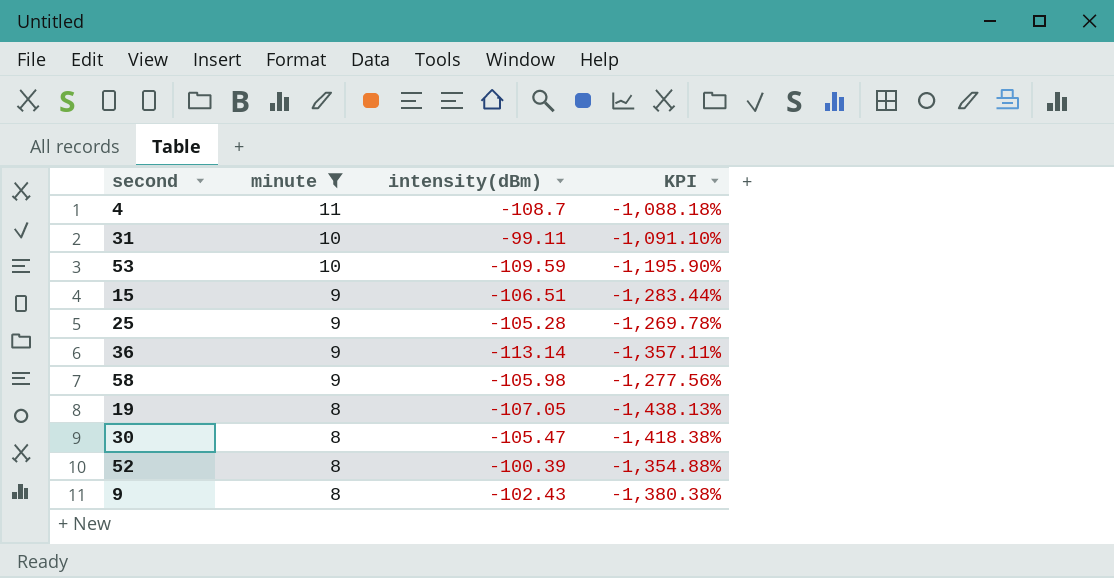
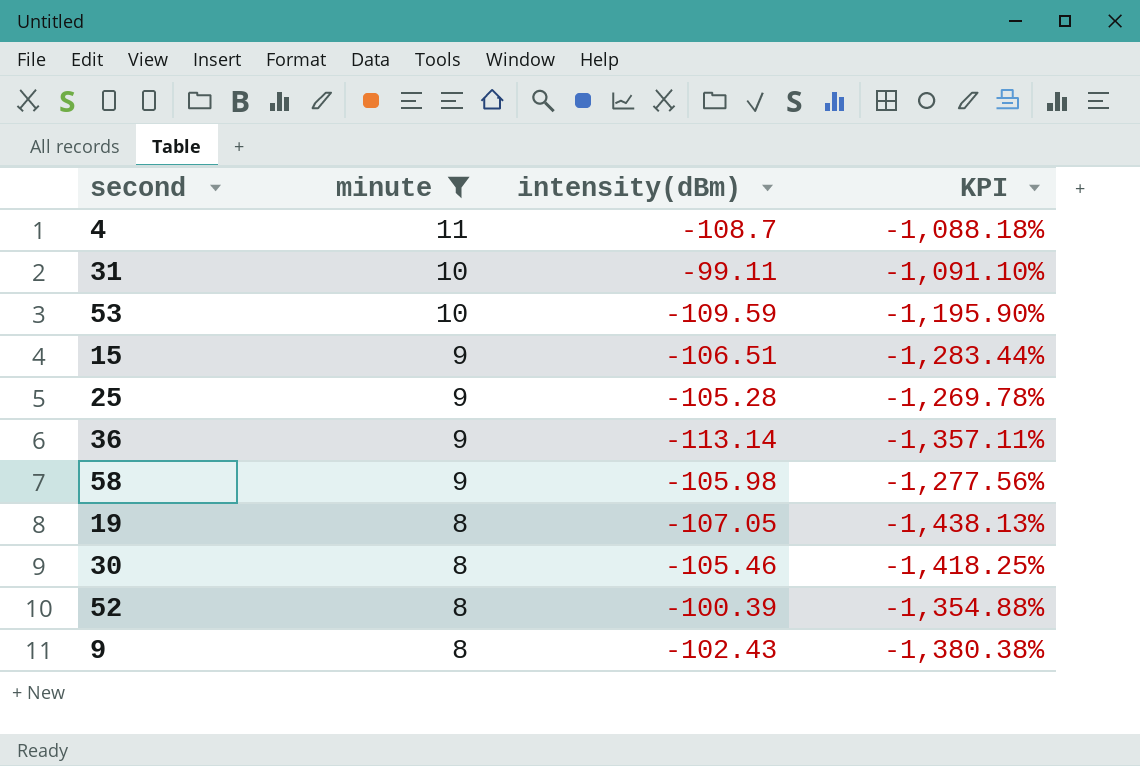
30 | intensity(dBm): -105.47 -> -105.46
30 | KPI: -1,418.38% -> -1,418.25%

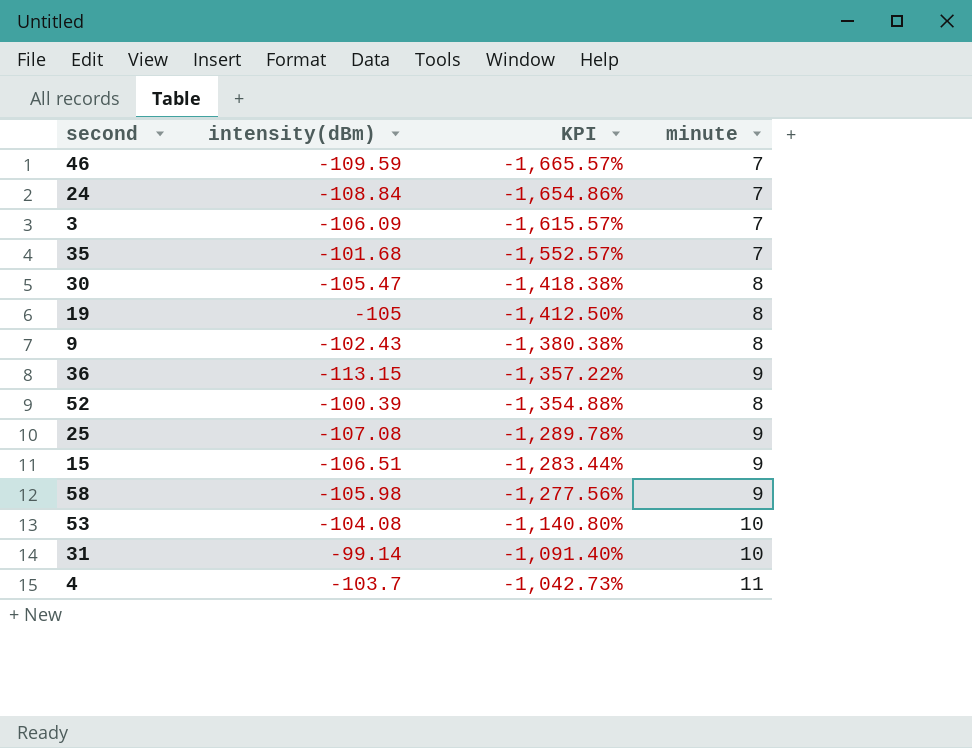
filter: minute != 7 -> none
row order: minute descending -> KPI ascending
column minute | position: 2 -> 4
30 | intensity(dBm): -105.46 -> -105.47
30 | KPI: -1,418.25% -> -1,418.38%
19 | intensity(dBm): -107.05 -> -105
19 | KPI: -1,438.13% -> -1,412.50%
36 | intensity(dBm): -113.14 -> -113.15
36 | KPI: -1,357.11% -> -1,357.22%
25 | intensity(dBm): -105.28 -> -107.08
25 | KPI: -1,269.78% -> -1,289.78%
53 | intensity(dBm): -109.59 -> -104.08
53 | KPI: -1,195.90% -> -1,140.80%
31 | intensity(dBm): -99.11 -> -99.14
31 | KPI: -1,091.10% -> -1,091.40%
4 | intensity(dBm): -108.7 -> -103.7
4 | KPI: -1,088.18% -> -1,042.73%

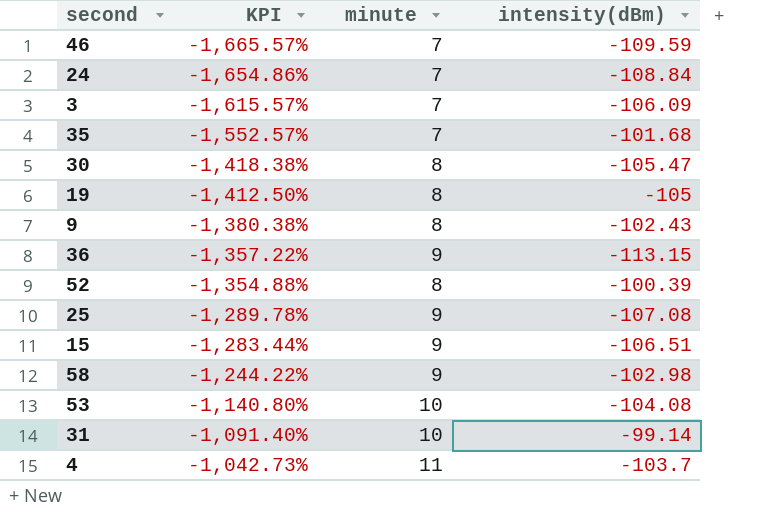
column intensity(dBm) | position: 2 -> 4
58 | KPI: -1,277.56% -> -1,244.22%
58 | intensity(dBm): -105.98 -> -102.98

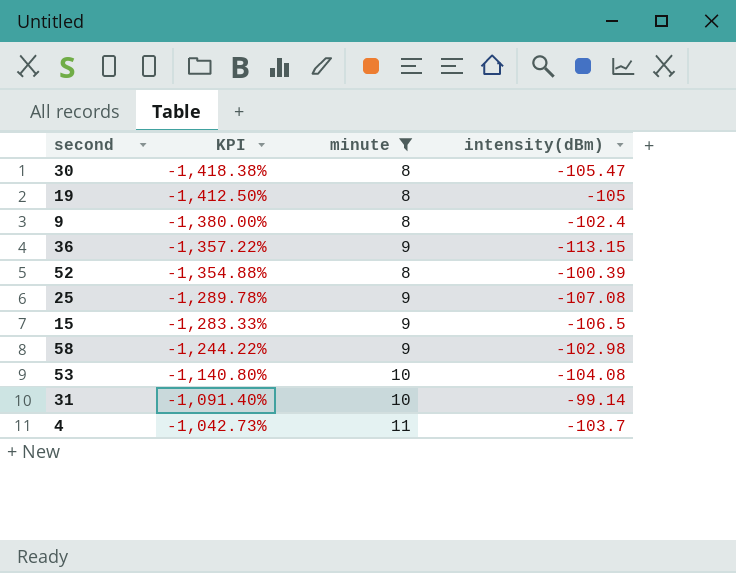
filter: none -> minute != 7
9 | KPI: -1,380.38% -> -1,380.00%
9 | intensity(dBm): -102.43 -> -102.4
15 | KPI: -1,283.44% -> -1,283.33%
15 | intensity(dBm): -106.51 -> -106.5

